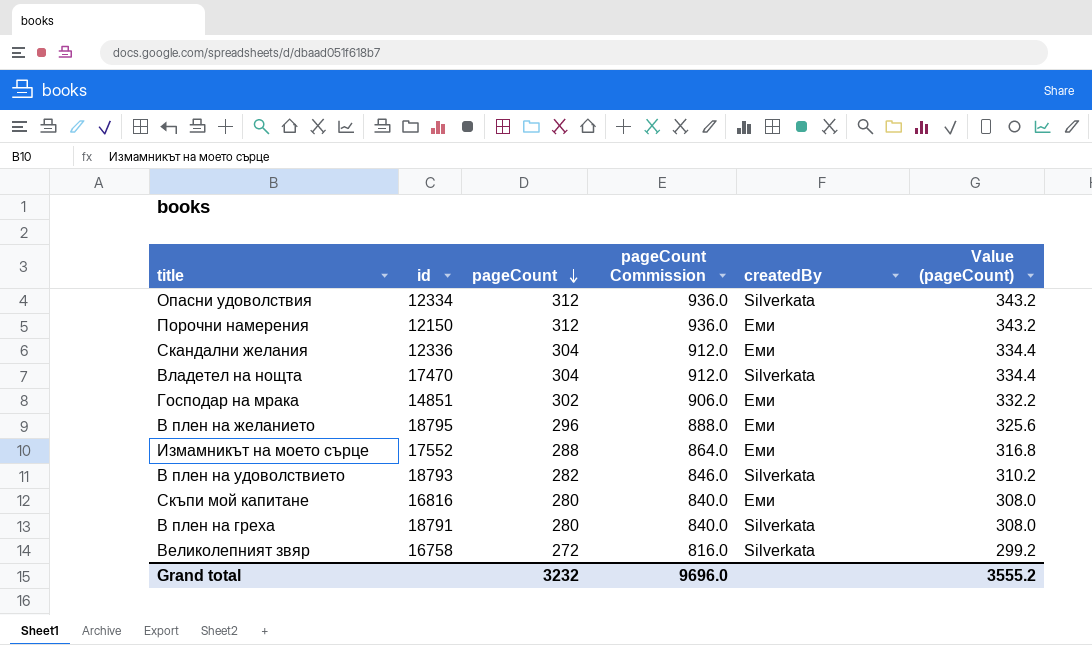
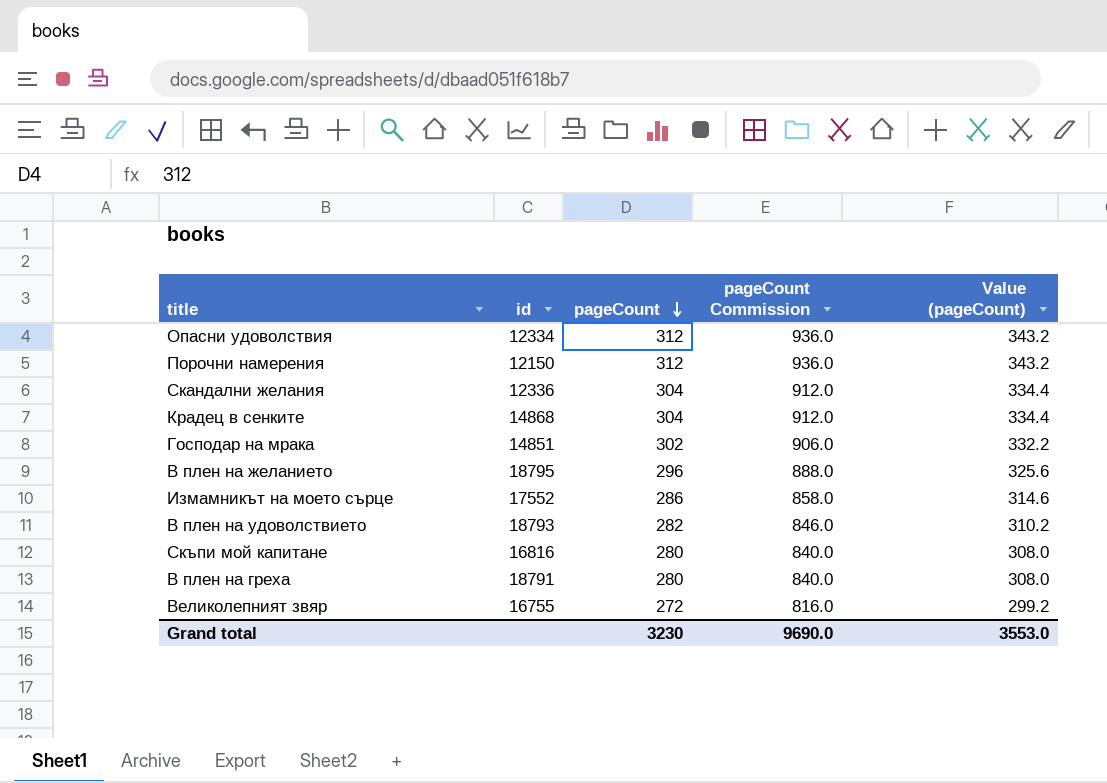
column createdBy | position: 5 -> none
row Владетел на нощта: 17470 | 304 | 912.0 | Silverkata | 334.4 -> none
row Крадец в сенките: none -> 14868 | 304 | 912.0 | 334.4
Измамникът на моето сърце | pageCount: 288 -> 286
Измамникът на моето сърце | pageCount Commission: 864.0 -> 858.0
Измамникът на моето сърце | Value (pageCount): 316.8 -> 314.6
Великолепният звяр | id: 16758 -> 16755
Grand total | pageCount: 3232 -> 3230
Grand total | pageCount Commission: 9696.0 -> 9690.0
Grand total | Value (pageCount): 3555.2 -> 3553.0

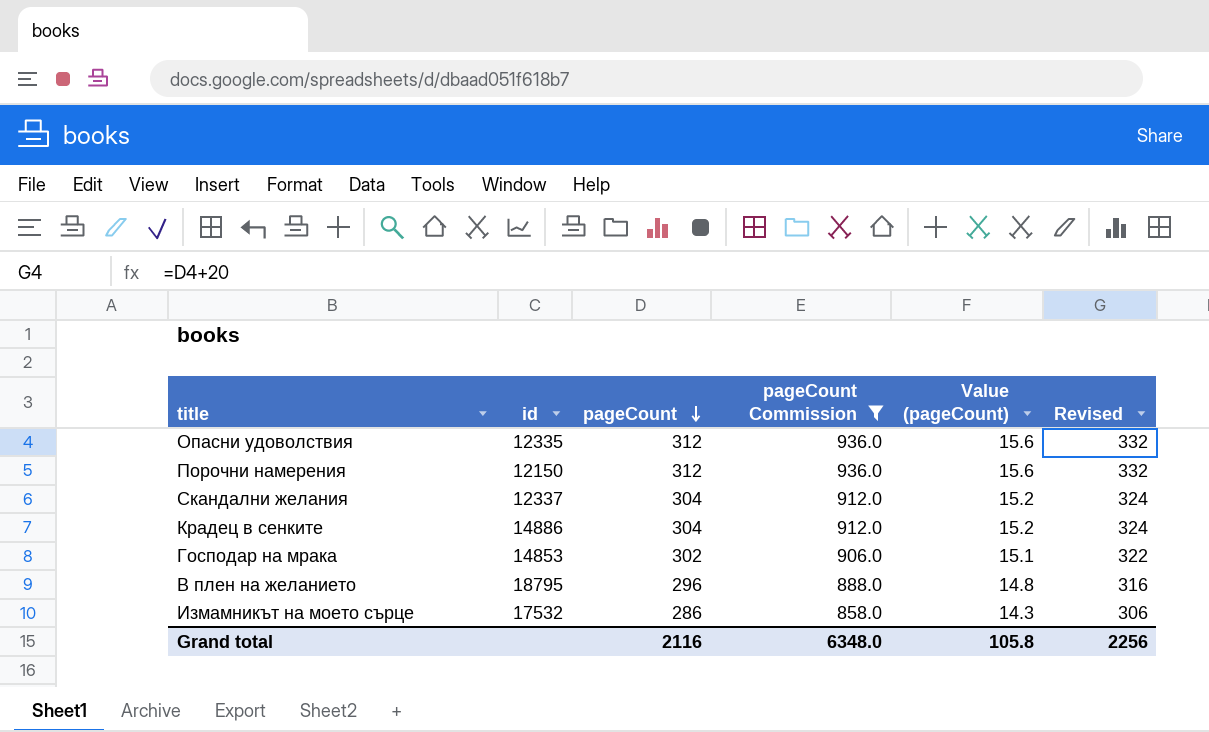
filter: none -> pageCount Commission >= 858.0
column Value (pageCount) | formula: [pageCount] * 1.1 -> [pageCount] * 0.05
column Revised | formula: none -> [pageCount] + 20
Опасни удоволствия | id: 12334 -> 12335
Скандални желания | id: 12336 -> 12337
Крадец в сенките | id: 14868 -> 14886
Господар на мрака | id: 14851 -> 14853
Измамникът на моето сърце | id: 17552 -> 17532
Grand total | pageCount: 3230 -> 2116
Grand total | pageCount Commission: 9690.0 -> 6348.0
Grand total | Value (pageCount): 3553.0 -> 105.8

